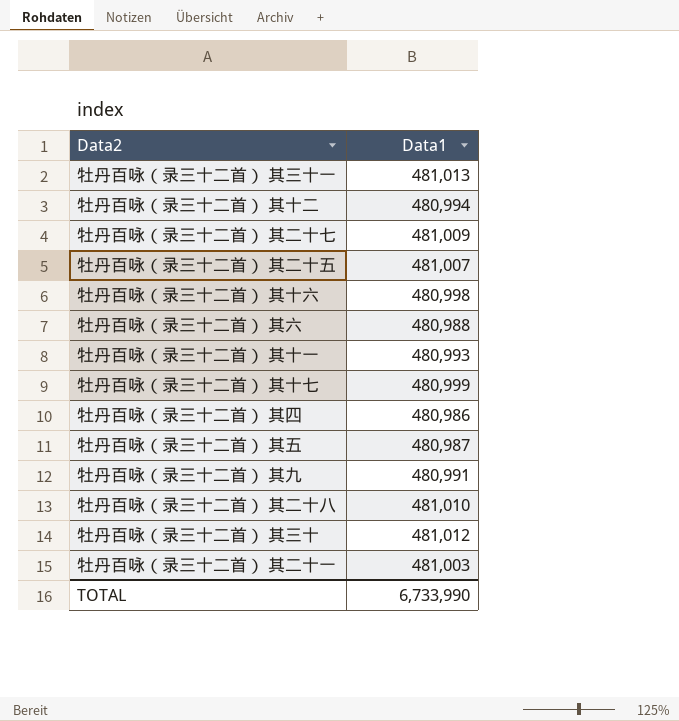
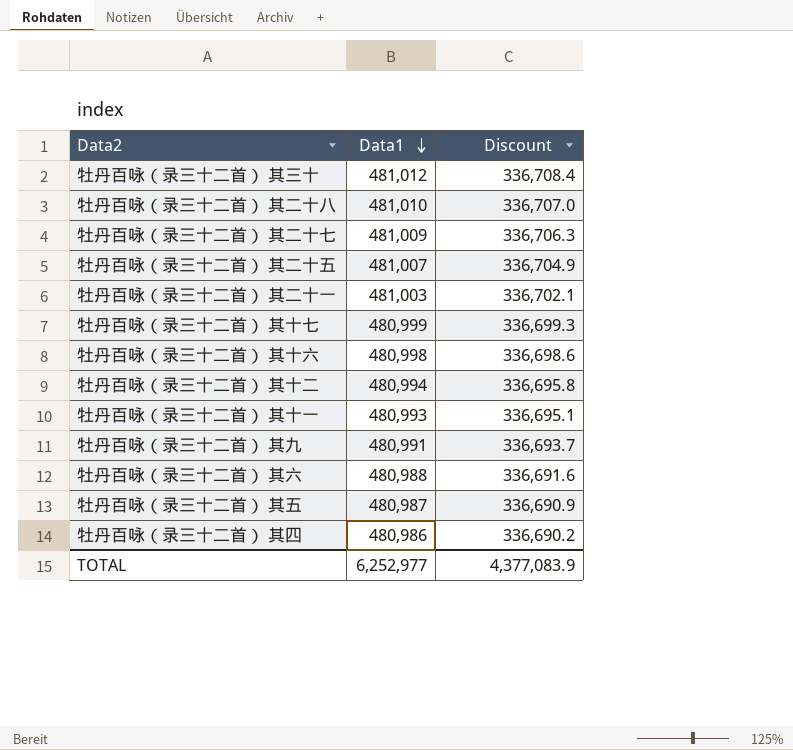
row order: none -> Data1 descending
column Discount | formula: none -> [Data1] * 0.7
row 牡丹百咏（录三十二首） 其三十一: 481,013 -> none
TOTAL | Data1: 6,733,990 -> 6,252,977

